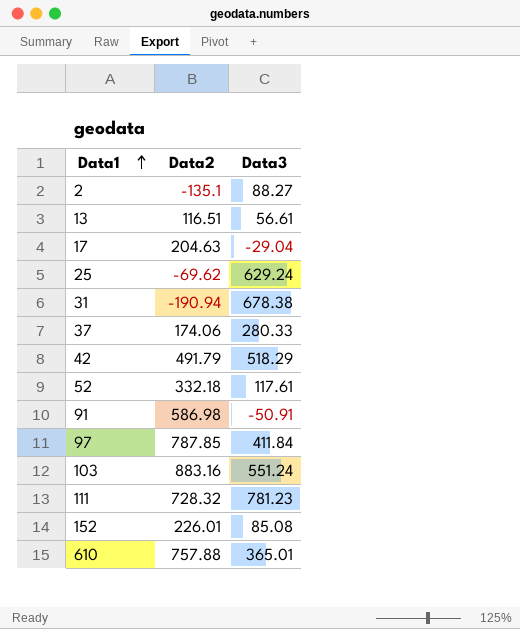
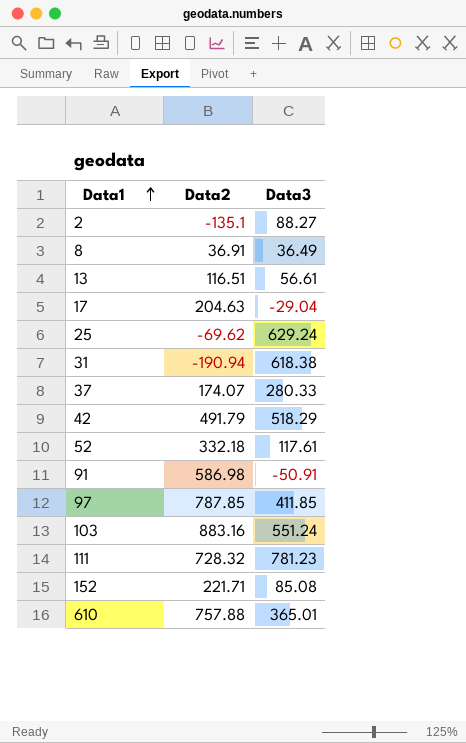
row 8: none -> 36.91 | 36.49
31 | Data3: 678.38 -> 618.38
37 | Data2: 174.06 -> 174.07
97 | Data3: 411.84 -> 411.85
152 | Data2: 226.01 -> 221.71

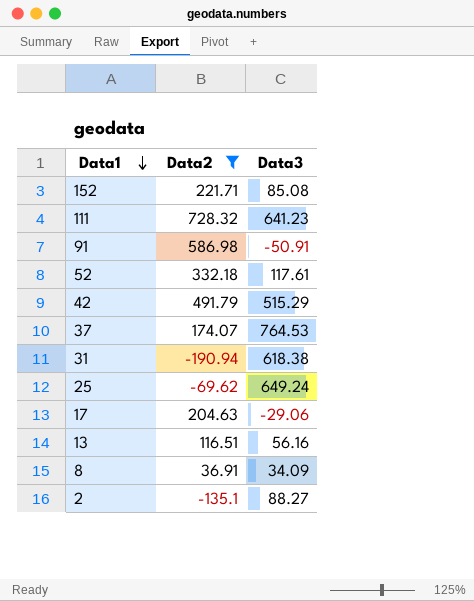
filter: none -> Data2 <= 728.32
row order: Data1 ascending -> Data1 descending
111 | Data3: 781.23 -> 641.23
42 | Data3: 518.29 -> 515.29
37 | Data3: 280.33 -> 764.53
25 | Data3: 629.24 -> 649.24
17 | Data3: -29.04 -> -29.06
13 | Data3: 56.61 -> 56.16
8 | Data3: 36.49 -> 34.09

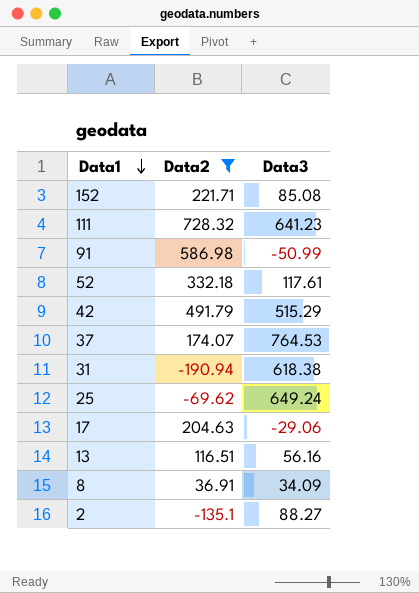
91 | Data3: -50.91 -> -50.99

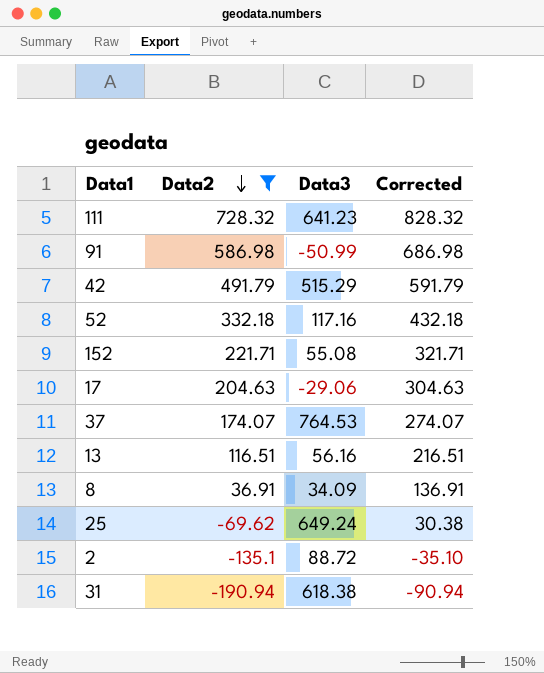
row order: Data1 descending -> Data2 descending
column Corrected | formula: none -> [Data2] + 100
52 | Data3: 117.61 -> 117.16
152 | Data3: 85.08 -> 55.08
2 | Data3: 88.27 -> 88.72

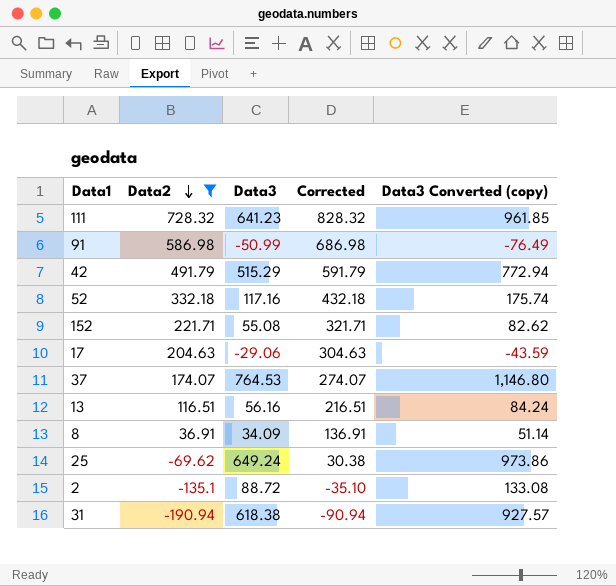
column Data3 Converted (copy) | formula: none -> [Data3] * 1.5

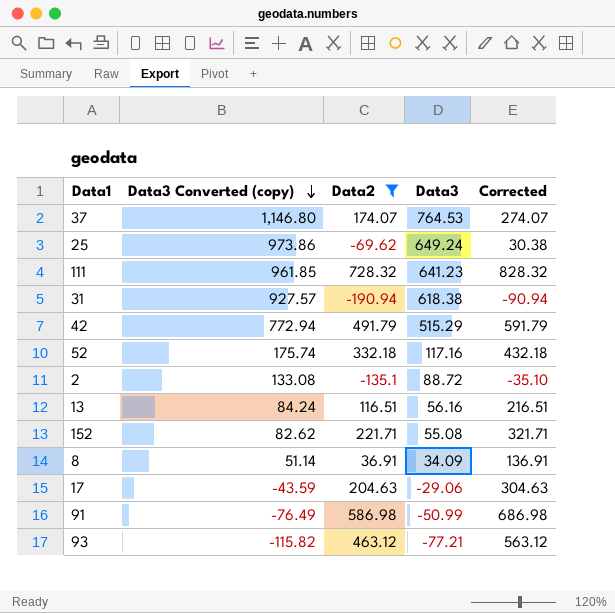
row order: Data2 descending -> Data3 Converted (copy) descending
column Data3 Converted (copy) | position: 5 -> 2
row 93: none -> -115.82 | 463.12 | -77.21 | 563.12

